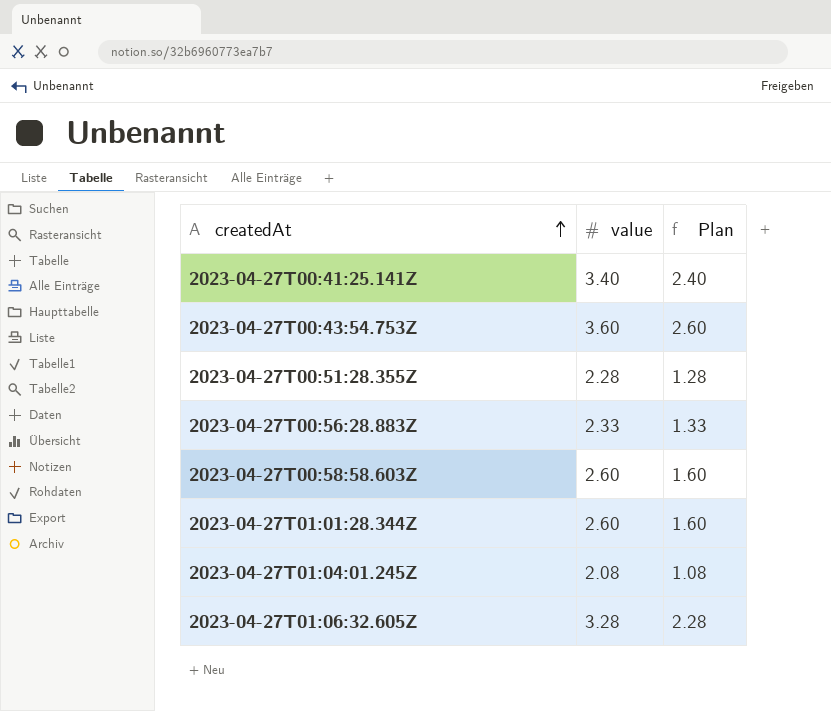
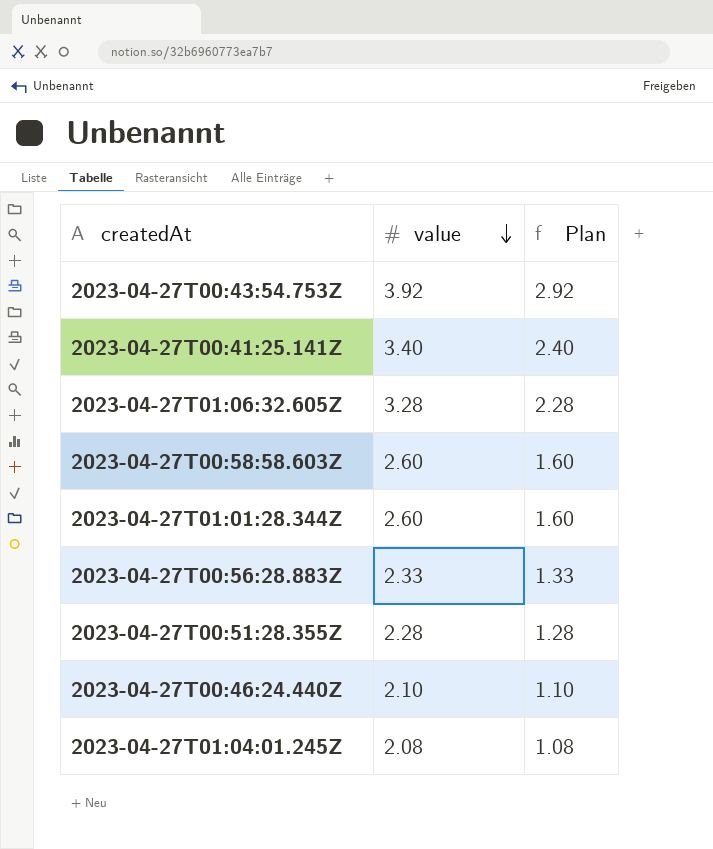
row order: createdAt ascending -> value descending
2023-04-27T00:43:54.753Z | value: 3.60 -> 3.92
2023-04-27T00:43:54.753Z | Plan: 2.60 -> 2.92
row 2023-04-27T00:46:24.440Z: none -> 2.10 | 1.10

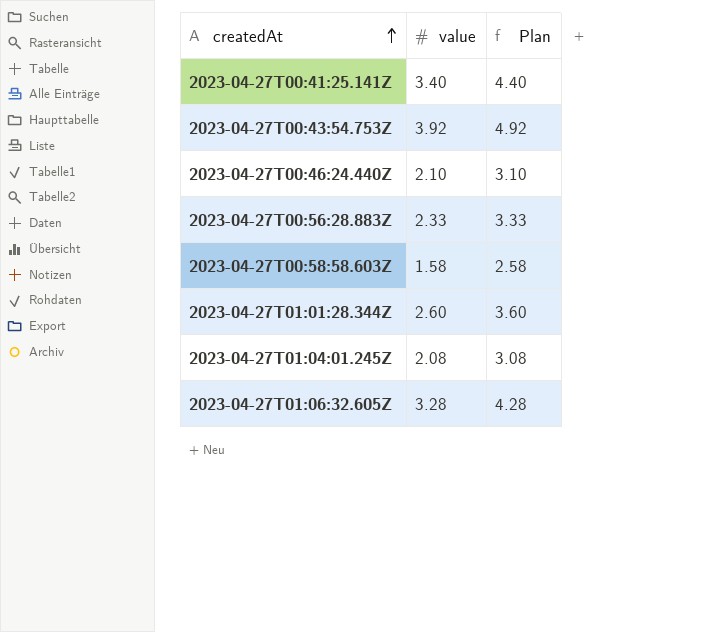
row order: value descending -> createdAt ascending
column Plan | formula: [value] - 1 -> [value] + 1
row 2023-04-27T00:51:28.355Z: 2.28 | 1.28 -> none
2023-04-27T00:58:58.603Z | value: 2.60 -> 1.58

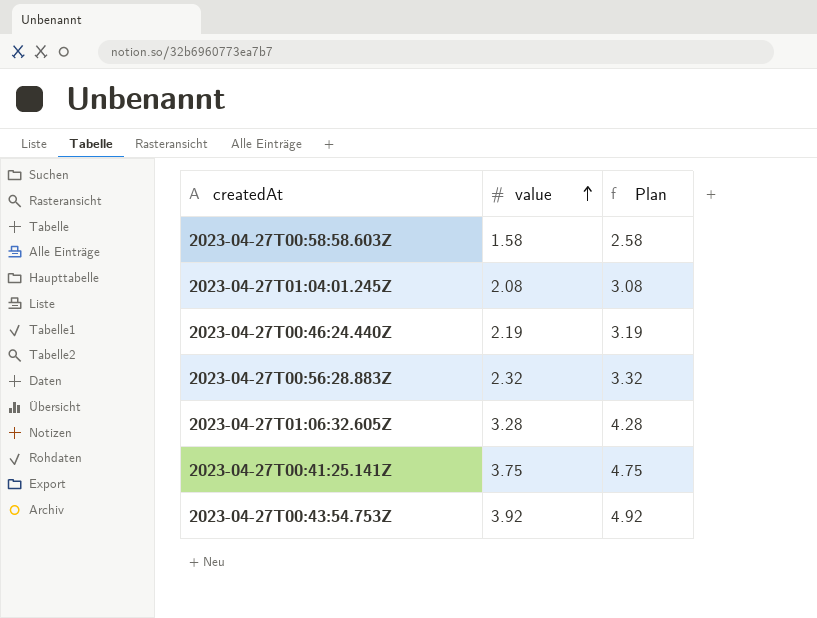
row order: createdAt ascending -> value ascending
row 2023-04-27T01:01:28.344Z: 2.60 | 3.60 -> none
2023-04-27T00:46:24.440Z | value: 2.10 -> 2.19
2023-04-27T00:46:24.440Z | Plan: 3.10 -> 3.19
2023-04-27T00:56:28.883Z | value: 2.33 -> 2.32
2023-04-27T00:56:28.883Z | Plan: 3.33 -> 3.32
2023-04-27T00:41:25.141Z | value: 3.40 -> 3.75
2023-04-27T00:41:25.141Z | Plan: 4.40 -> 4.75

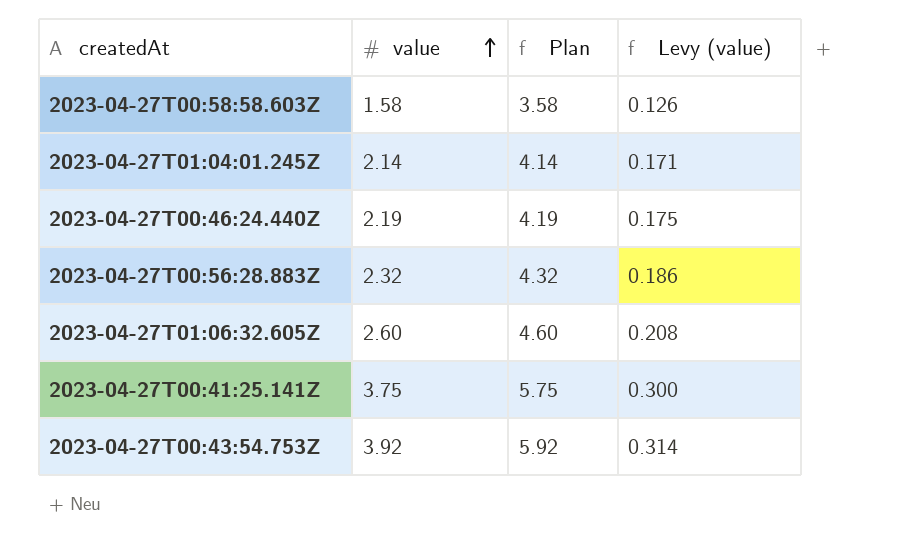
column Plan | formula: [value] + 1 -> [value] + 2
column Levy (value) | formula: none -> [value] * 0.08
2023-04-27T01:04:01.245Z | value: 2.08 -> 2.14
2023-04-27T01:06:32.605Z | value: 3.28 -> 2.60

